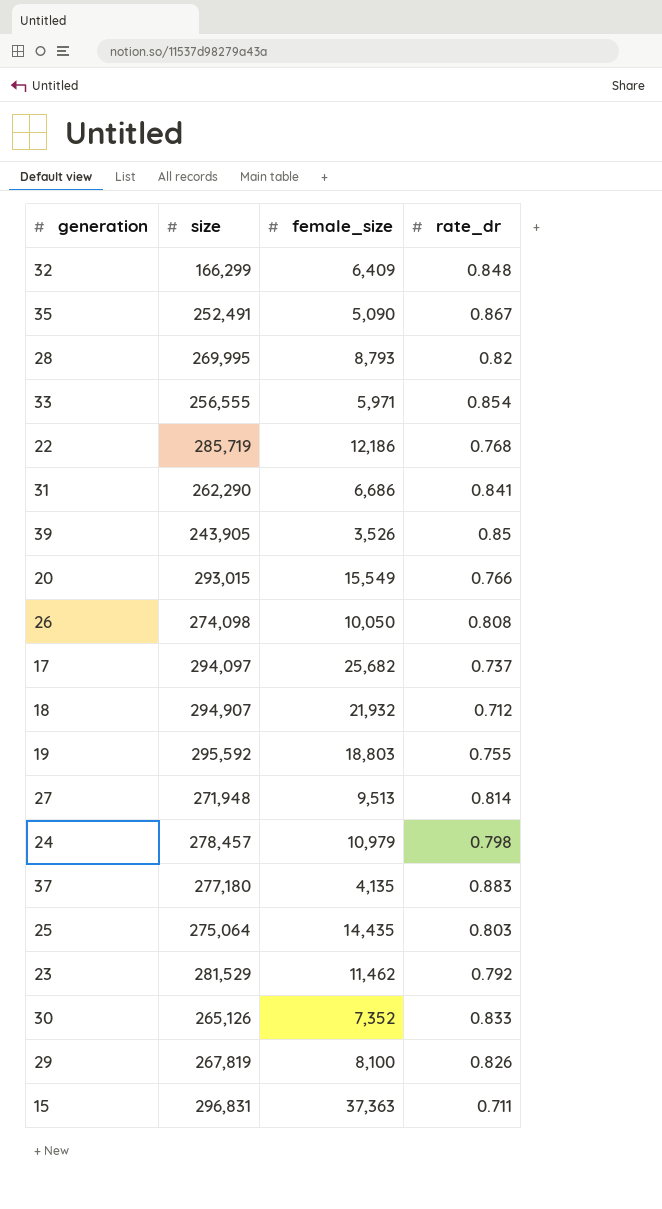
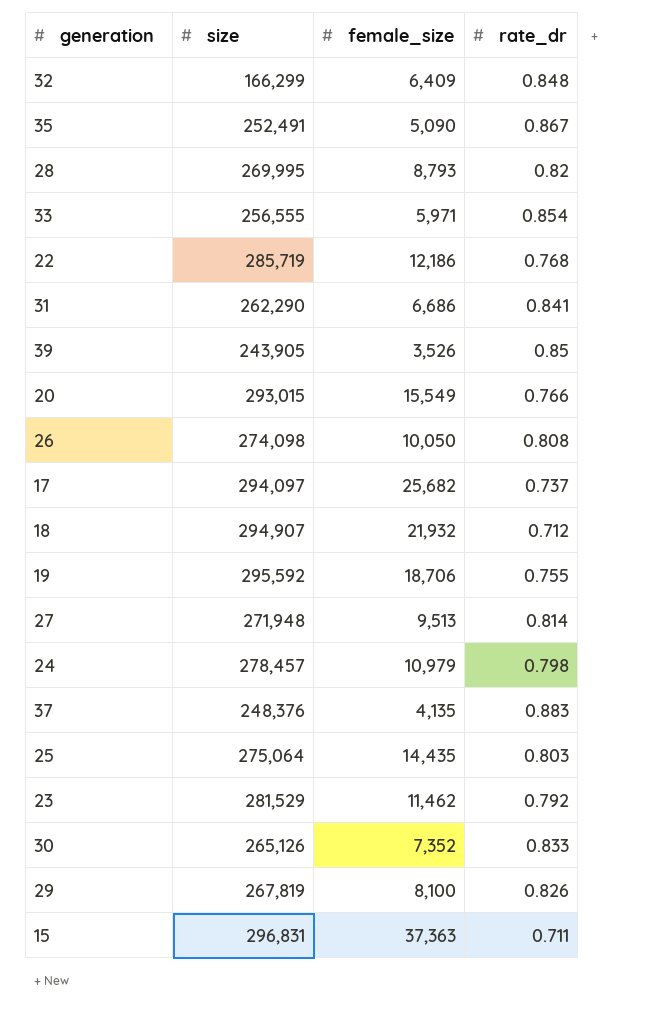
19 | female_size: 18,803 -> 18,706
37 | size: 277,180 -> 248,376

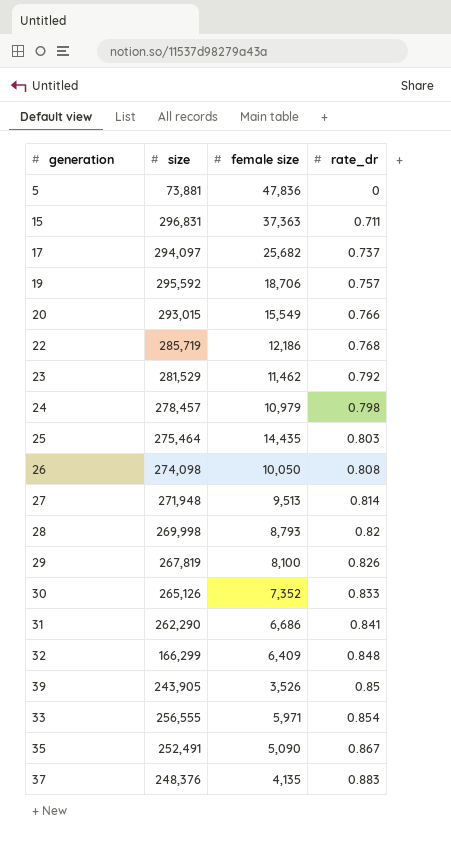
row order: none -> rate_dr ascending
column name: female_size -> female size
row 18: 294,907 | 21,932 | 0.712 -> none
row 5: none -> 73,881 | 47,836 | 0
19 | rate_dr: 0.755 -> 0.757
25 | size: 275,064 -> 275,464
28 | size: 269,995 -> 269,998

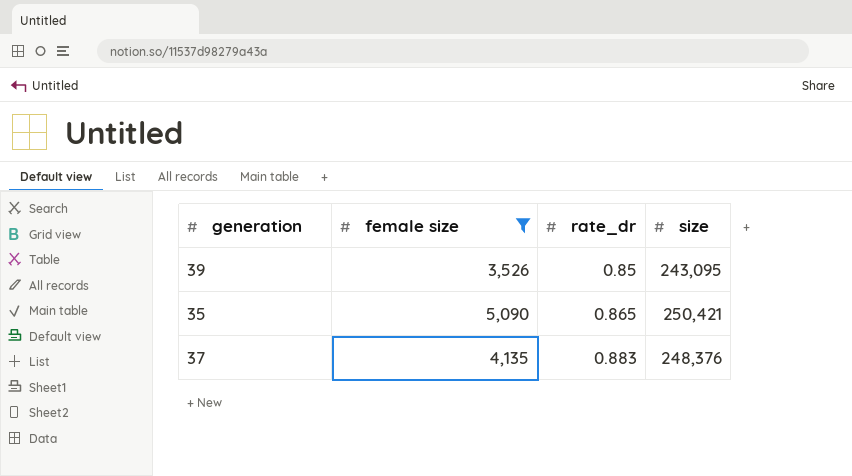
filter: none -> female size <= 5,090
column size | position: 2 -> 4
39 | size: 243,905 -> 243,095
35 | rate_dr: 0.867 -> 0.865
35 | size: 252,491 -> 250,421

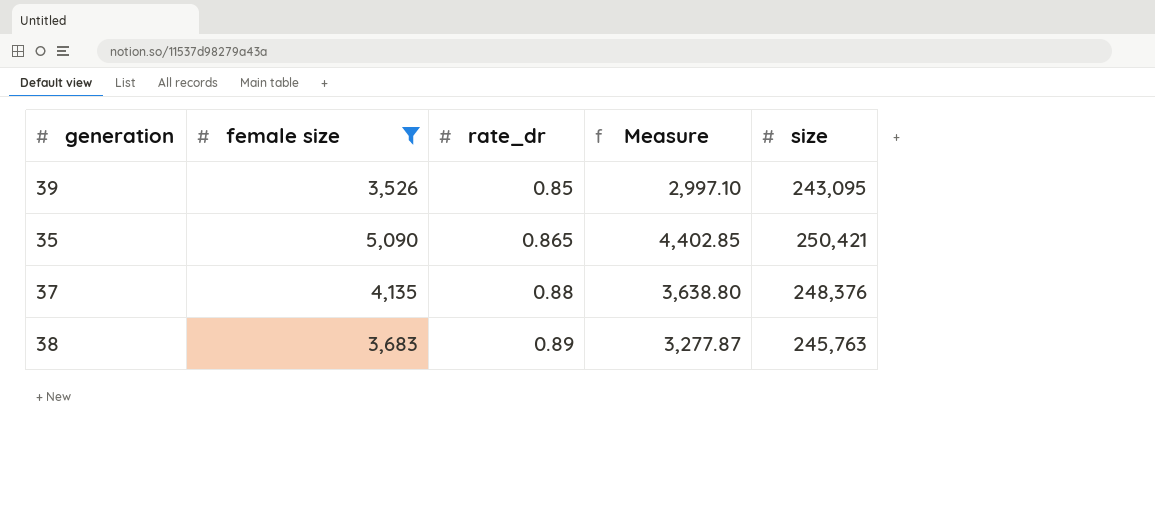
column Measure | formula: none -> [female size] * [rate_dr]
37 | rate_dr: 0.883 -> 0.88
row 38: none -> 3,683 | 0.89 | 3,277.87 | 245,763

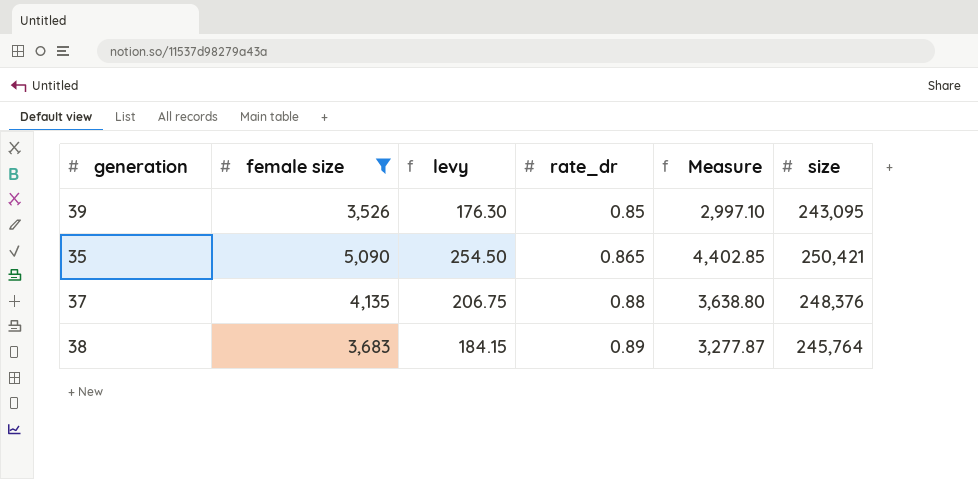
column levy | formula: none -> [female size] * 0.05
38 | size: 245,763 -> 245,764

